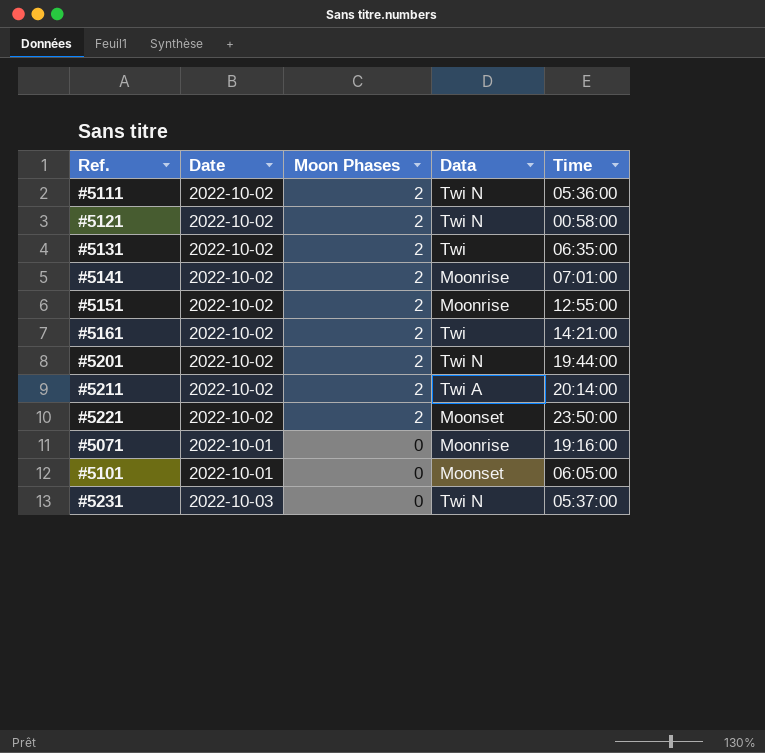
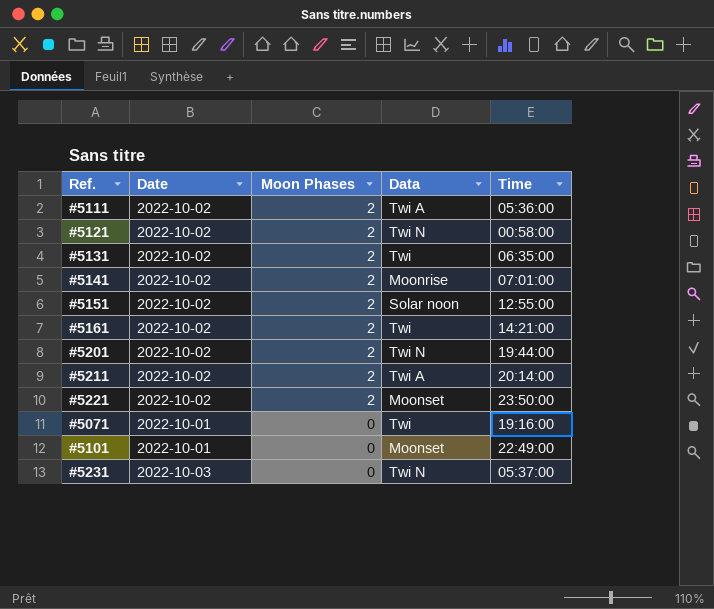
#5111 | Data: Twi N -> Twi A
#5151 | Data: Moonrise -> Solar noon
#5071 | Data: Moonrise -> Twi
#5101 | Time: 06:05:00 -> 22:49:00

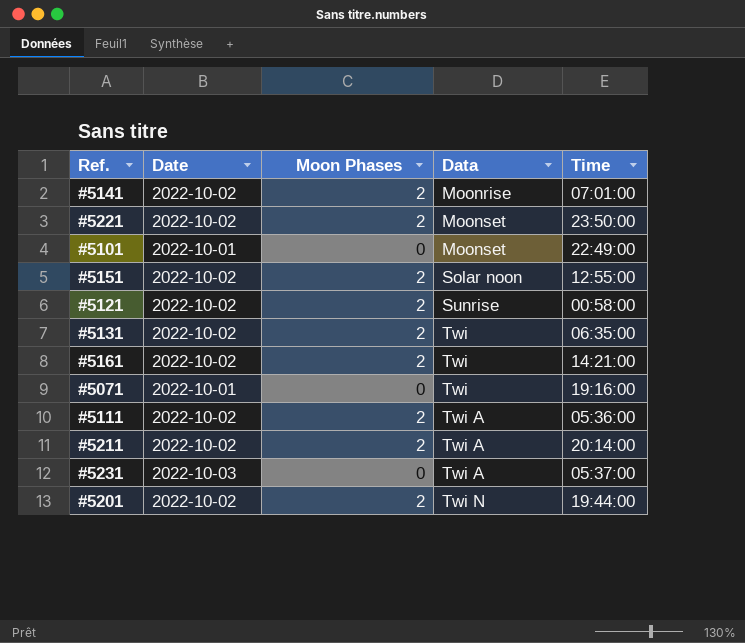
row order: Moon Phases descending -> Data ascending
#5121 | Data: Twi N -> Sunrise
#5231 | Data: Twi N -> Twi A

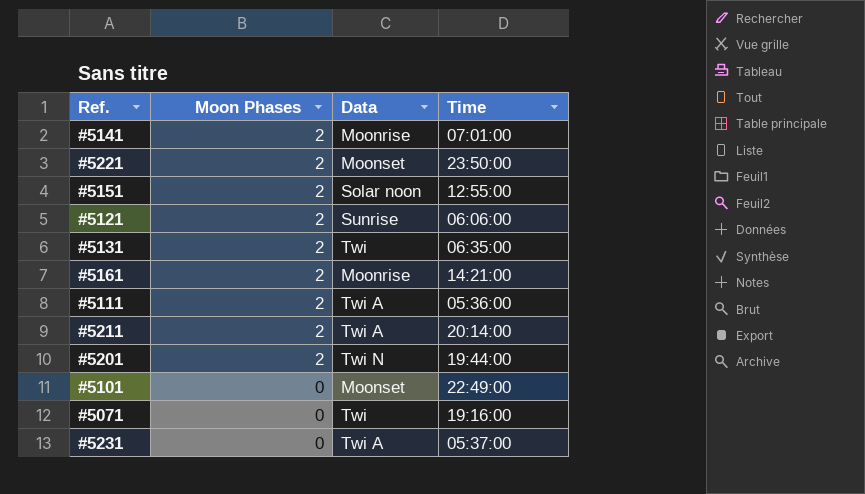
row order: Data ascending -> Moon Phases descending
column Date | position: 2 -> none
#5121 | Time: 00:58:00 -> 06:06:00
#5161 | Data: Twi -> Moonrise

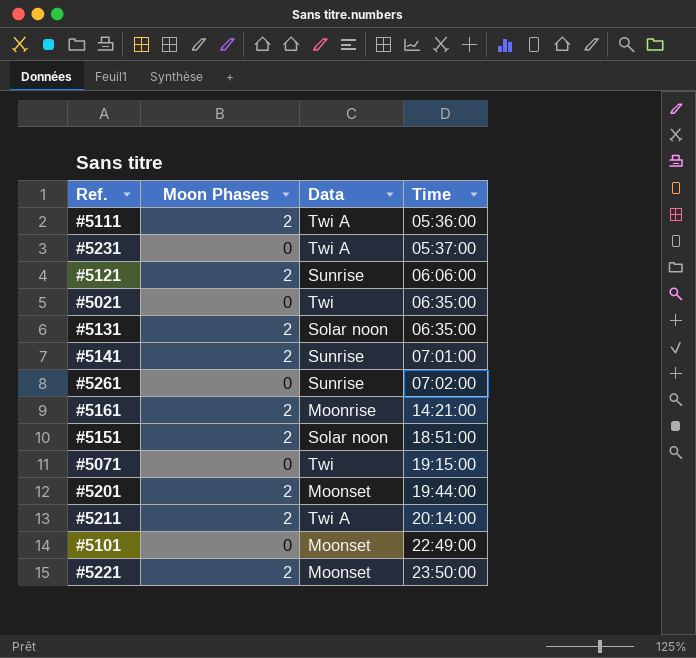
row order: Moon Phases descending -> Time ascending
row #5021: none -> 0 | Twi | 06:35:00
#5131 | Data: Twi -> Solar noon
#5141 | Data: Moonrise -> Sunrise
row #5261: none -> 0 | Sunrise | 07:02:00
#5151 | Time: 12:55:00 -> 18:51:00
#5071 | Time: 19:16:00 -> 19:15:00
#5201 | Data: Twi N -> Moonset

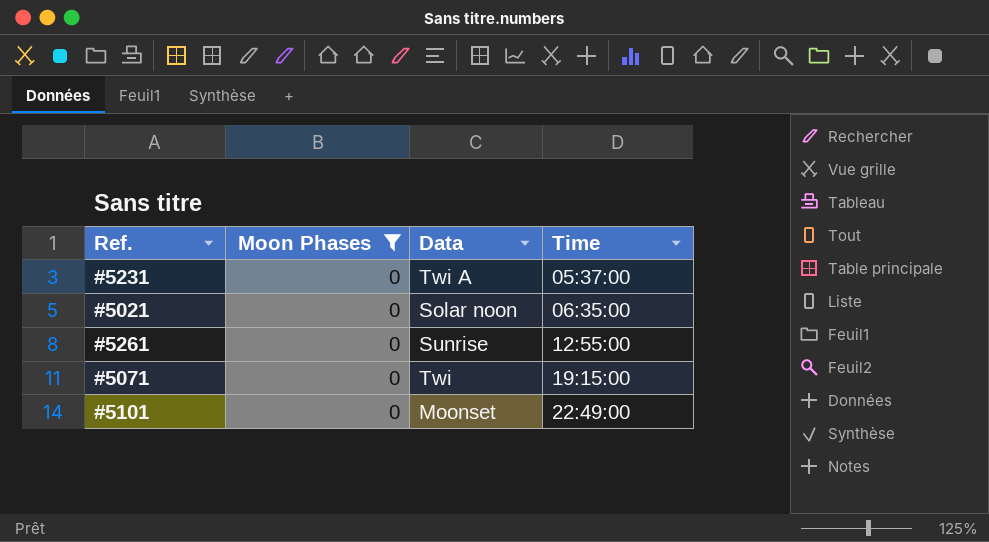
filter: none -> Moon Phases = 0
#5021 | Data: Twi -> Solar noon
#5261 | Time: 07:02:00 -> 12:55:00

